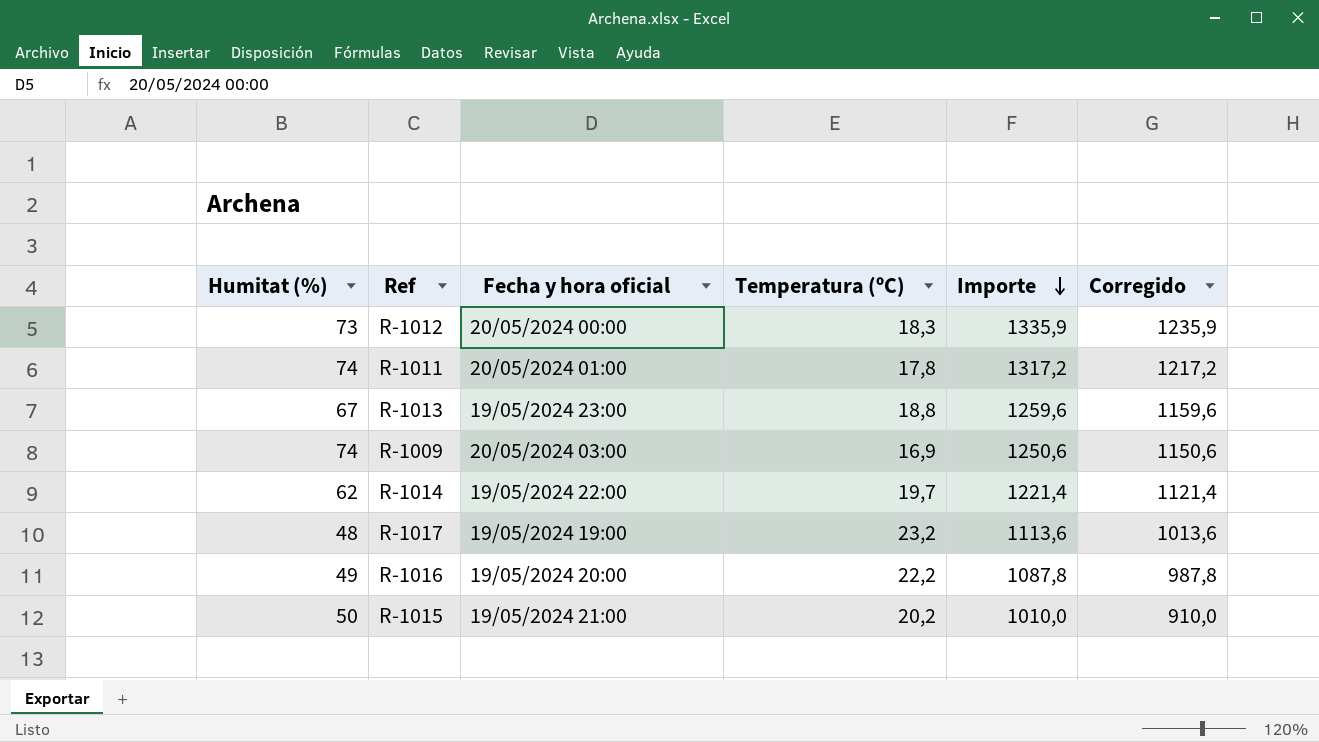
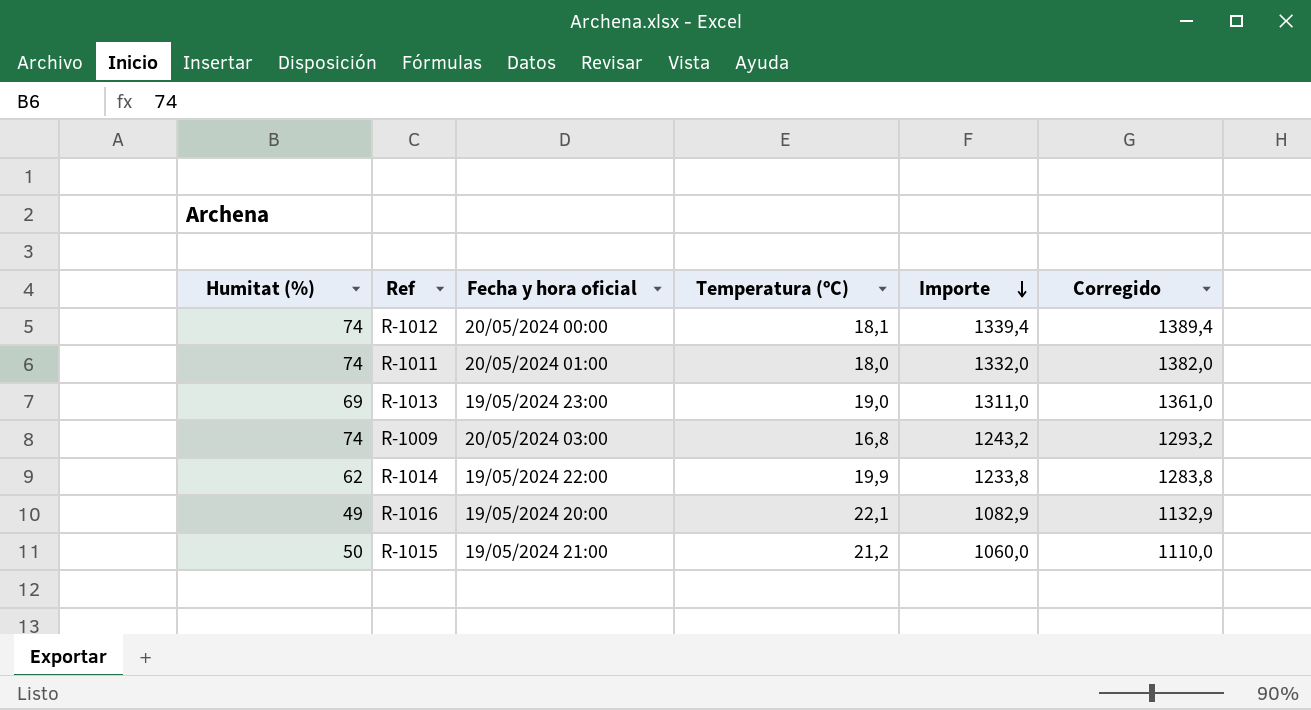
column Corregido | formula: [Importe] - 100 -> [Importe] + 50
row R-1017: 48 | 19/05/2024 19:00 | 23,2 | 1113,6 | 1013,6 -> none
R-1012 | Humitat (%): 73 -> 74
R-1012 | Temperatura (ºC): 18,3 -> 18,1
R-1012 | Importe: 1335,9 -> 1339,4
R-1011 | Temperatura (ºC): 17,8 -> 18,0
R-1011 | Importe: 1317,2 -> 1332,0
R-1013 | Humitat (%): 67 -> 69
R-1013 | Temperatura (ºC): 18,8 -> 19,0
R-1013 | Importe: 1259,6 -> 1311,0
R-1009 | Temperatura (ºC): 16,9 -> 16,8
R-1009 | Importe: 1250,6 -> 1243,2
R-1014 | Temperatura (ºC): 19,7 -> 19,9
R-1014 | Importe: 1221,4 -> 1233,8
R-1016 | Temperatura (ºC): 22,2 -> 22,1
R-1016 | Importe: 1087,8 -> 1082,9
R-1015 | Temperatura (ºC): 20,2 -> 21,2
R-1015 | Importe: 1010,0 -> 1060,0

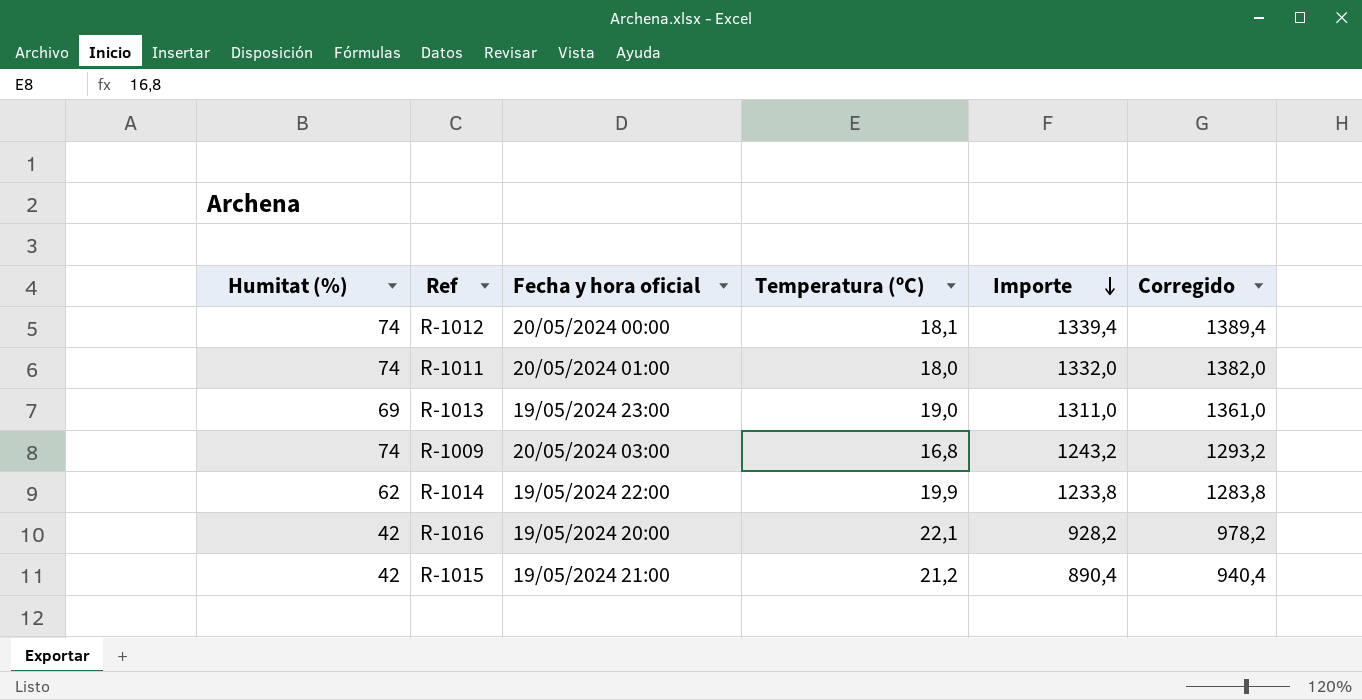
R-1016 | Humitat (%): 49 -> 42
R-1016 | Importe: 1082,9 -> 928,2
R-1016 | Corregido: 1132,9 -> 978,2
R-1015 | Humitat (%): 50 -> 42
R-1015 | Importe: 1060,0 -> 890,4
R-1015 | Corregido: 1110,0 -> 940,4

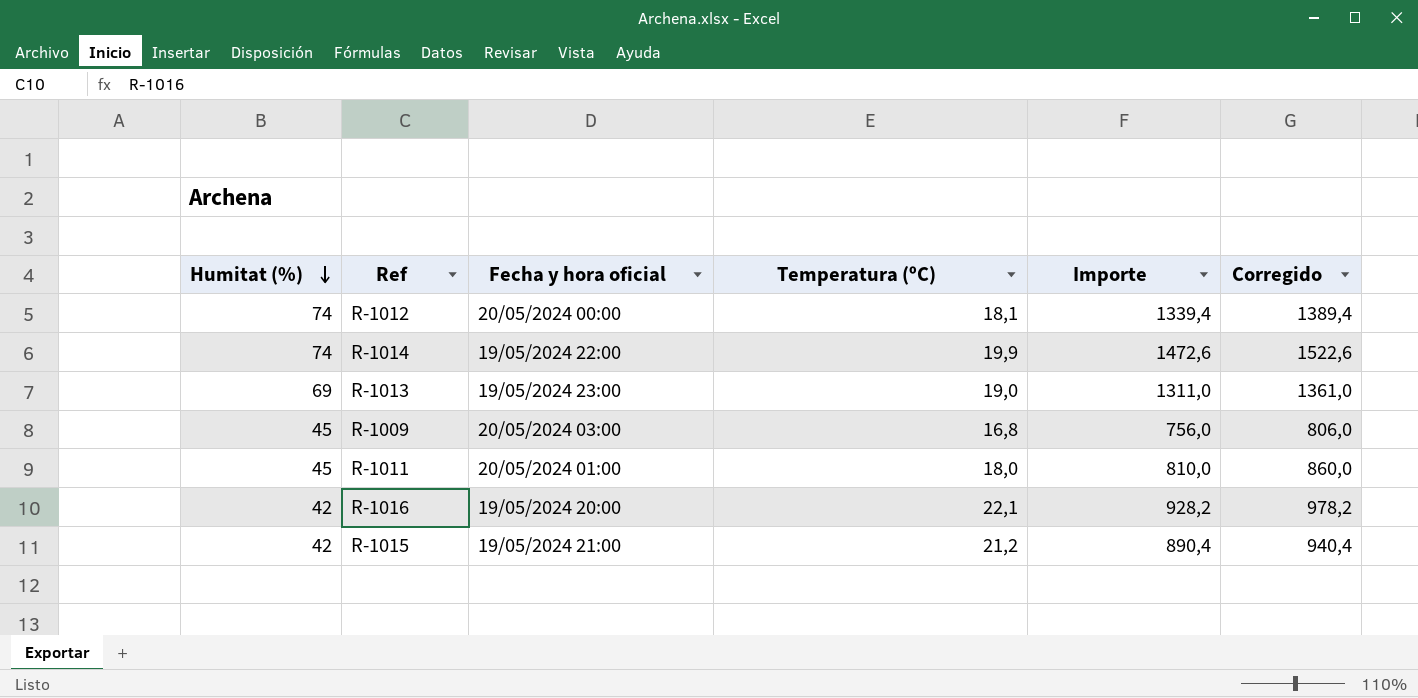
row order: Importe descending -> Humitat (%) descending
R-1014 | Humitat (%): 62 -> 74
R-1014 | Importe: 1233,8 -> 1472,6
R-1014 | Corregido: 1283,8 -> 1522,6
R-1009 | Humitat (%): 74 -> 45
R-1009 | Importe: 1243,2 -> 756,0
R-1009 | Corregido: 1293,2 -> 806,0
R-1011 | Humitat (%): 74 -> 45
R-1011 | Importe: 1332,0 -> 810,0
R-1011 | Corregido: 1382,0 -> 860,0

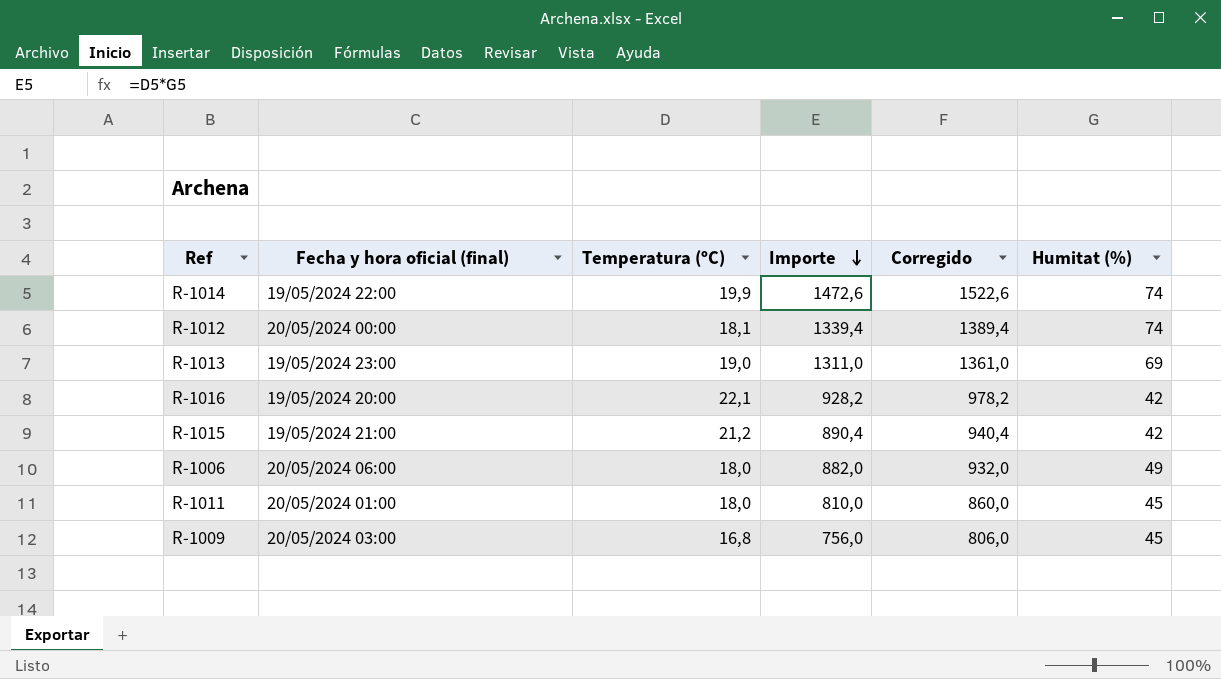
row order: Humitat (%) descending -> Importe descending
column name: Fecha y hora oficial -> Fecha y hora oficial (final)
column Humitat (%) | position: 1 -> 6
row R-1006: none -> 20/05/2024 06:00 | 18,0 | 882,0 | 932,0 | 49

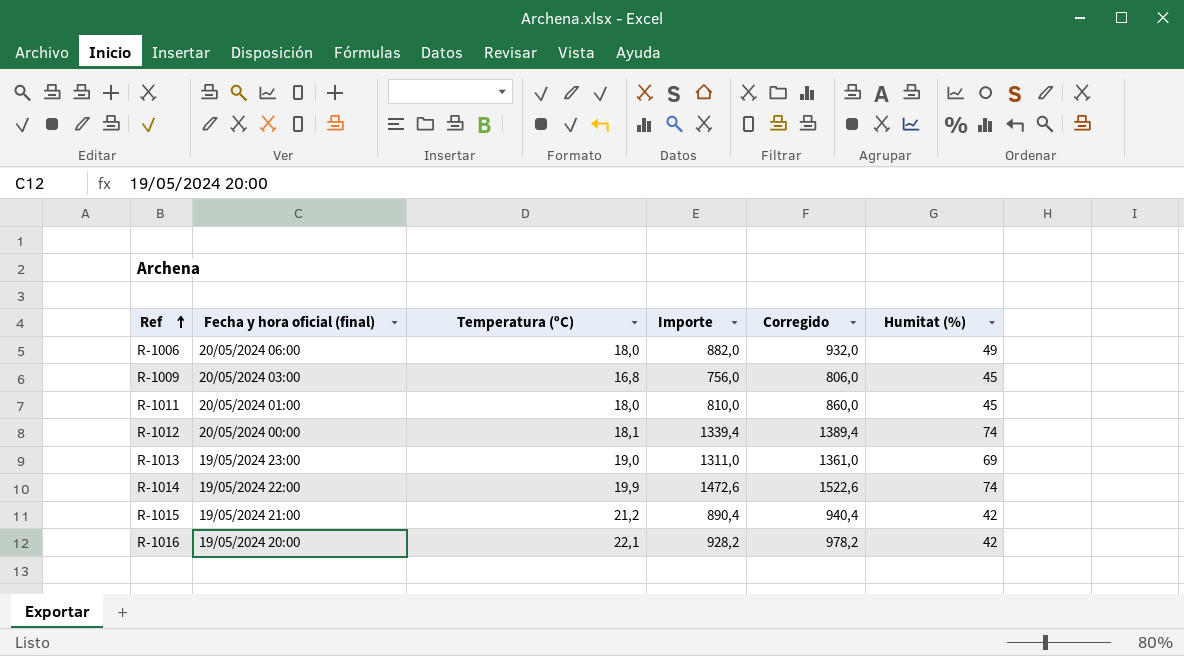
row order: Importe descending -> Ref ascending

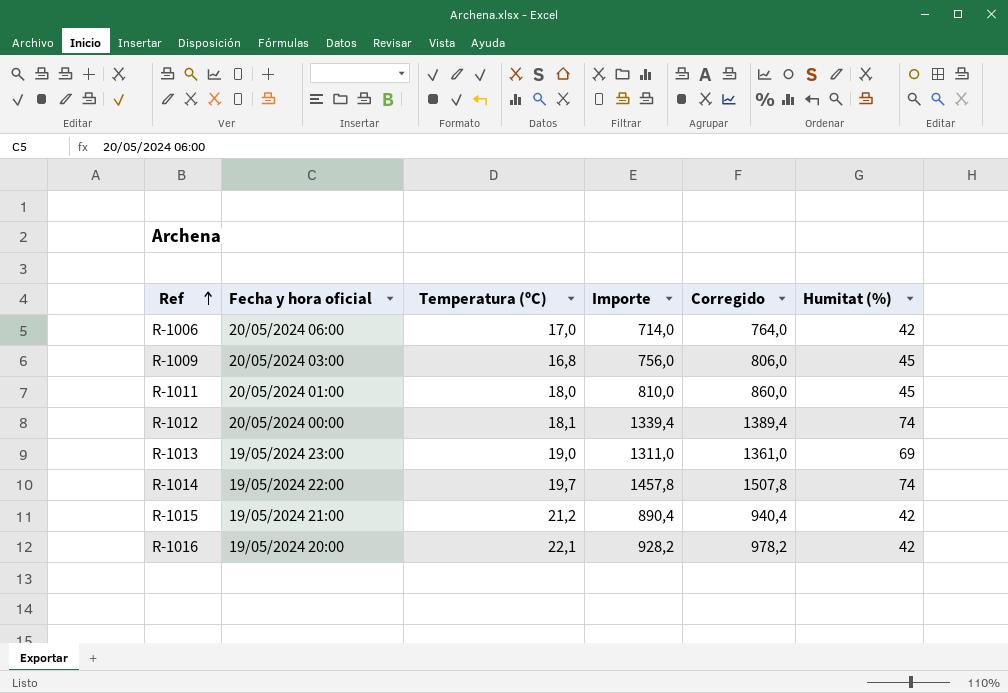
column name: Fecha y hora oficial (final) -> Fecha y hora oficial
R-1006 | Temperatura (ºC): 18,0 -> 17,0
R-1006 | Importe: 882,0 -> 714,0
R-1006 | Corregido: 932,0 -> 764,0
R-1006 | Humitat (%): 49 -> 42
R-1014 | Temperatura (ºC): 19,9 -> 19,7
R-1014 | Importe: 1472,6 -> 1457,8
R-1014 | Corregido: 1522,6 -> 1507,8

